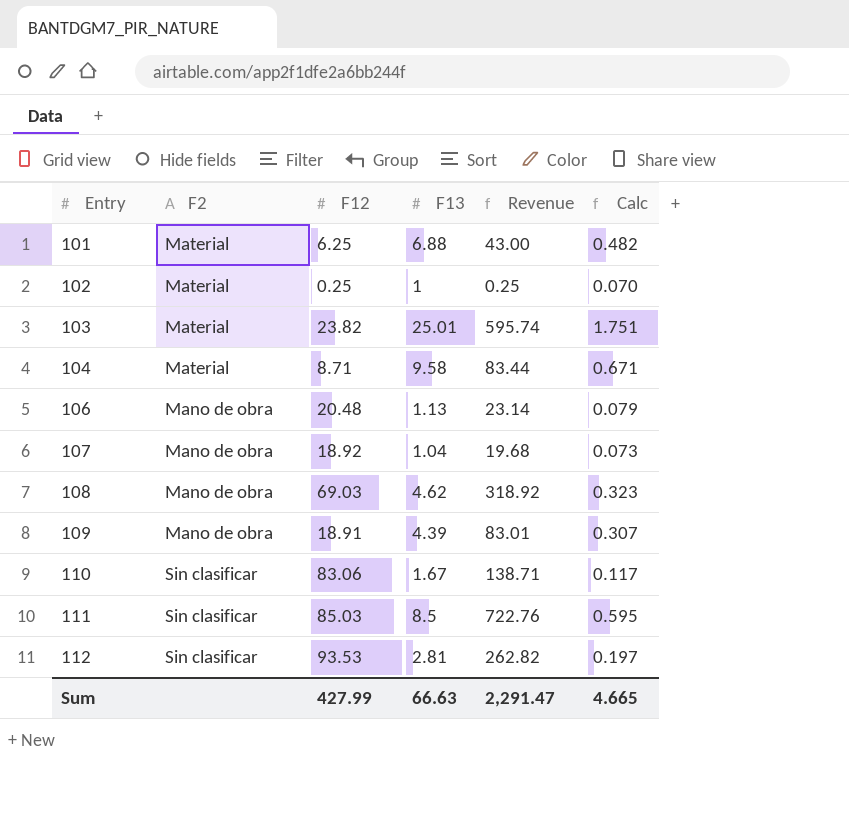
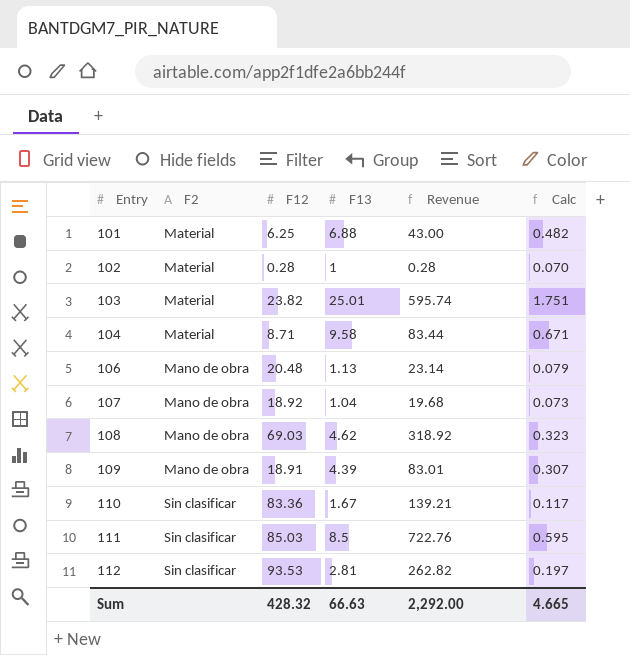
102 | F12: 0.25 -> 0.28
102 | Revenue: 0.25 -> 0.28
110 | F12: 83.06 -> 83.36
110 | Revenue: 138.71 -> 139.21
Sum | F12: 427.99 -> 428.32
Sum | Revenue: 2,291.47 -> 2,292.00

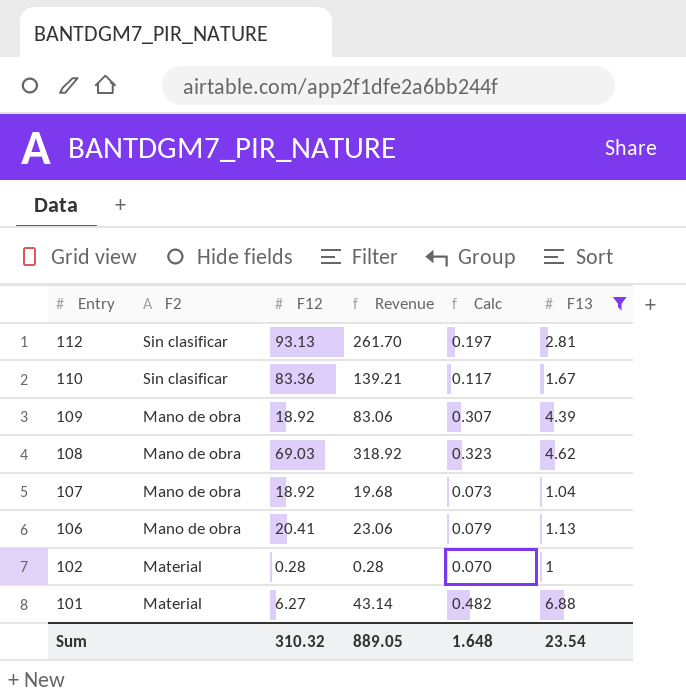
filter: none -> F13 <= 6.88
row order: Entry ascending -> Entry descending
column F13 | position: 4 -> 6
112 | F12: 93.53 -> 93.13
112 | Revenue: 262.82 -> 261.70
109 | F12: 18.91 -> 18.92
109 | Revenue: 83.01 -> 83.06
106 | F12: 20.48 -> 20.41
106 | Revenue: 23.14 -> 23.06
101 | F12: 6.25 -> 6.27
101 | Revenue: 43.00 -> 43.14
Sum | F12: 428.32 -> 310.32
Sum | Revenue: 2,292.00 -> 889.05
Sum | Calc: 4.665 -> 1.648
Sum | F13: 66.63 -> 23.54

